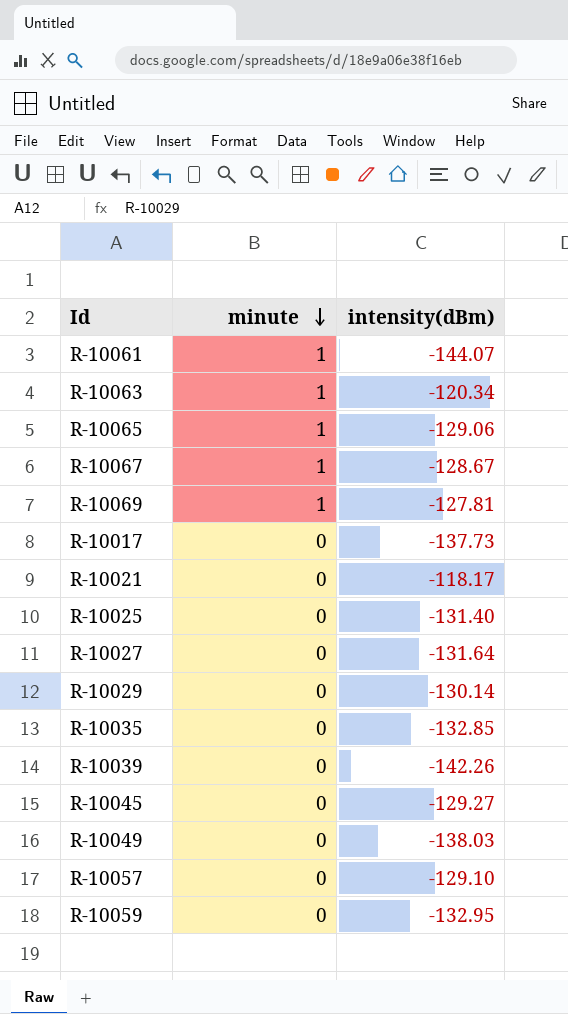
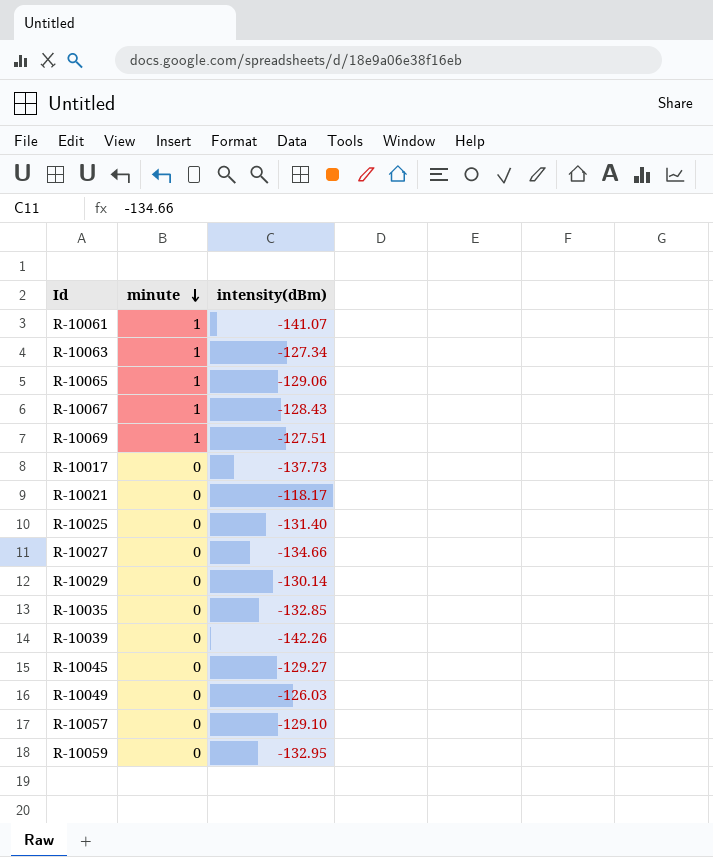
R-10061 | intensity(dBm): -144.07 -> -141.07
R-10063 | intensity(dBm): -120.34 -> -127.34
R-10067 | intensity(dBm): -128.67 -> -128.43
R-10069 | intensity(dBm): -127.81 -> -127.51
R-10027 | intensity(dBm): -131.64 -> -134.66
R-10049 | intensity(dBm): -138.03 -> -126.03

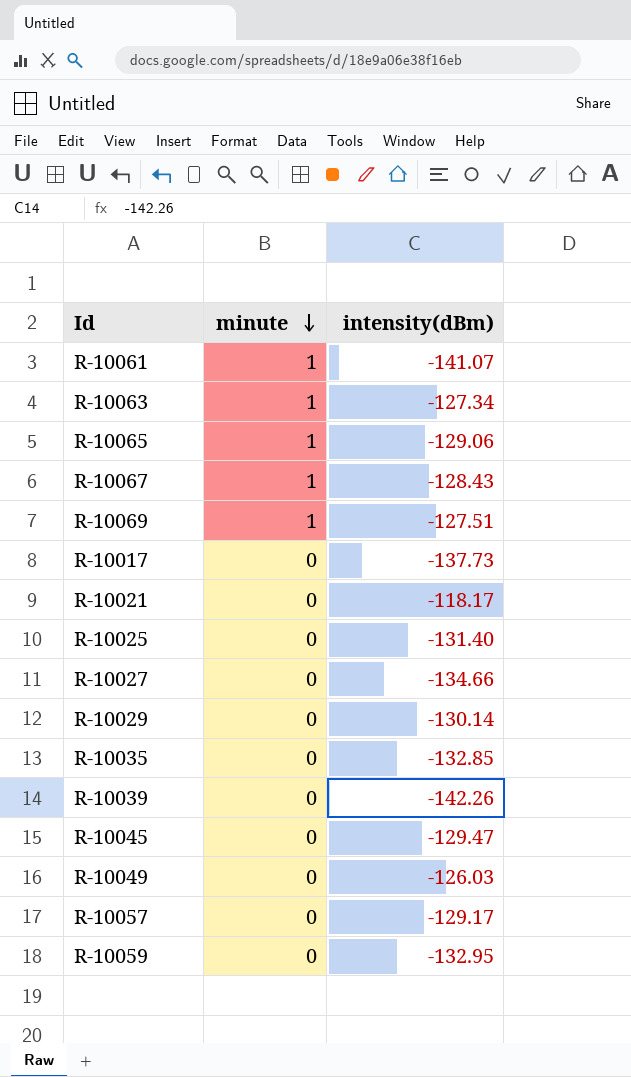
R-10045 | intensity(dBm): -129.27 -> -129.47
R-10057 | intensity(dBm): -129.10 -> -129.17

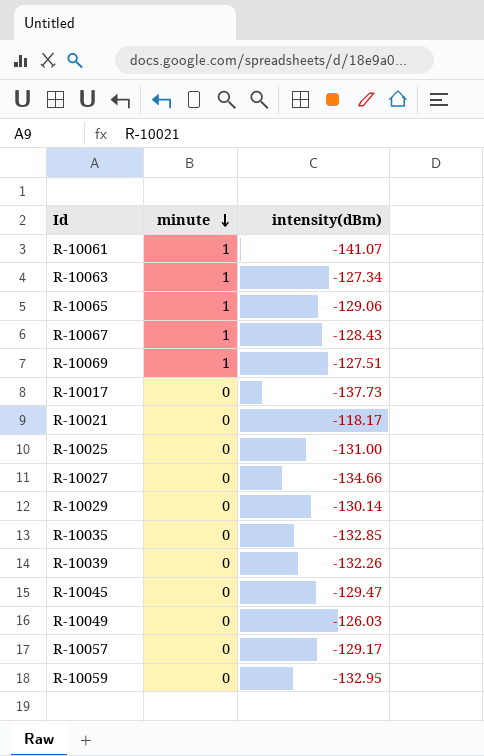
R-10025 | intensity(dBm): -131.40 -> -131.00
R-10039 | intensity(dBm): -142.26 -> -132.26

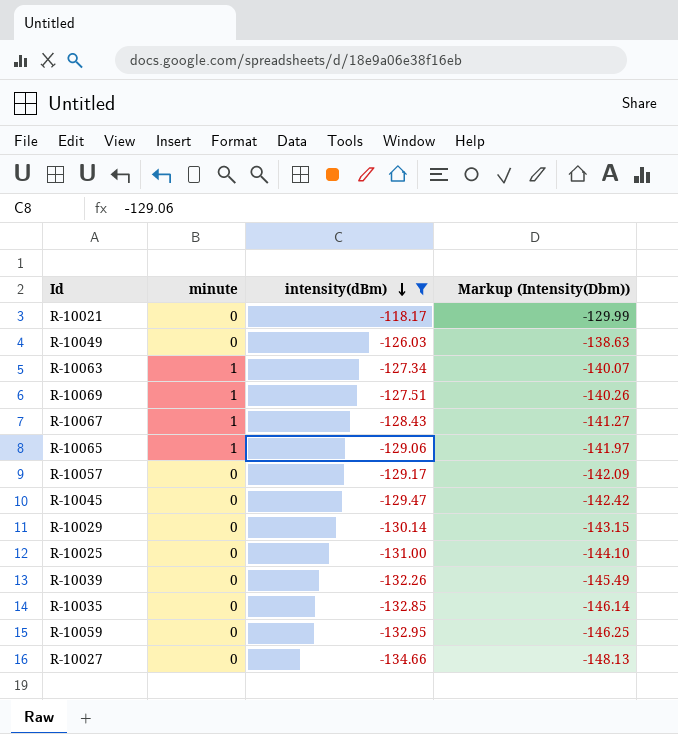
filter: none -> intensity(dBm) >= -134.66
row order: minute descending -> intensity(dBm) descending
column Markup (Intensity(Dbm)) | formula: none -> [intensity(dBm)] * 1.1

